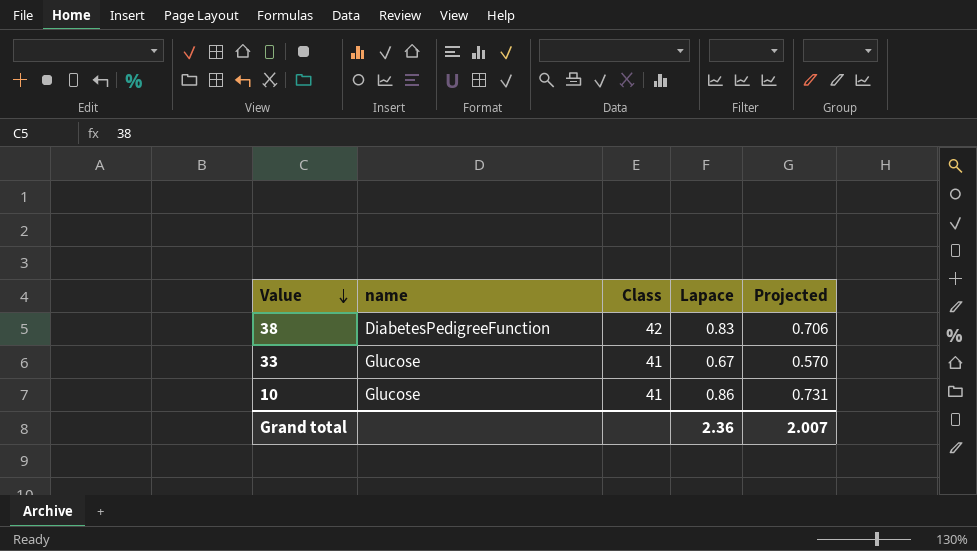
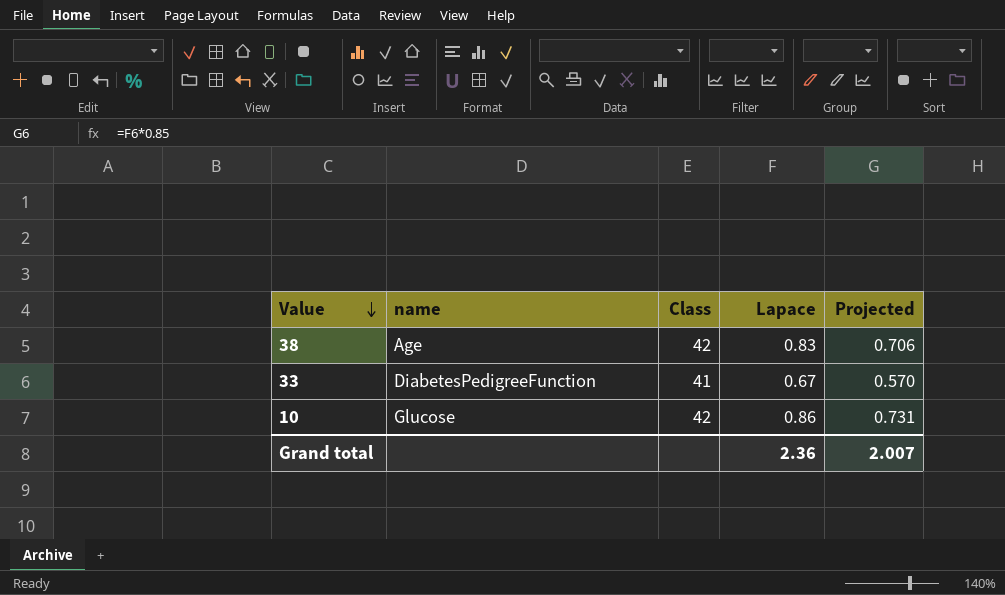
38 | name: DiabetesPedigreeFunction -> Age
33 | name: Glucose -> DiabetesPedigreeFunction
10 | Class: 41 -> 42

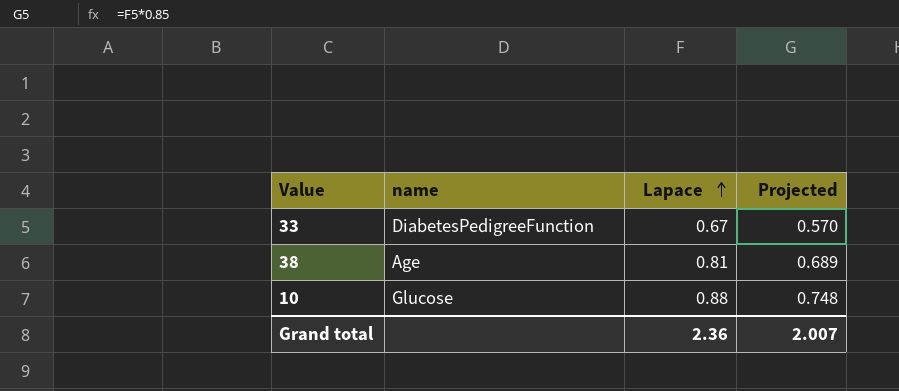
row order: Value descending -> Lapace ascending
column Class | position: 3 -> none
38 | Lapace: 0.83 -> 0.81
38 | Projected: 0.706 -> 0.689
10 | Lapace: 0.86 -> 0.88
10 | Projected: 0.731 -> 0.748

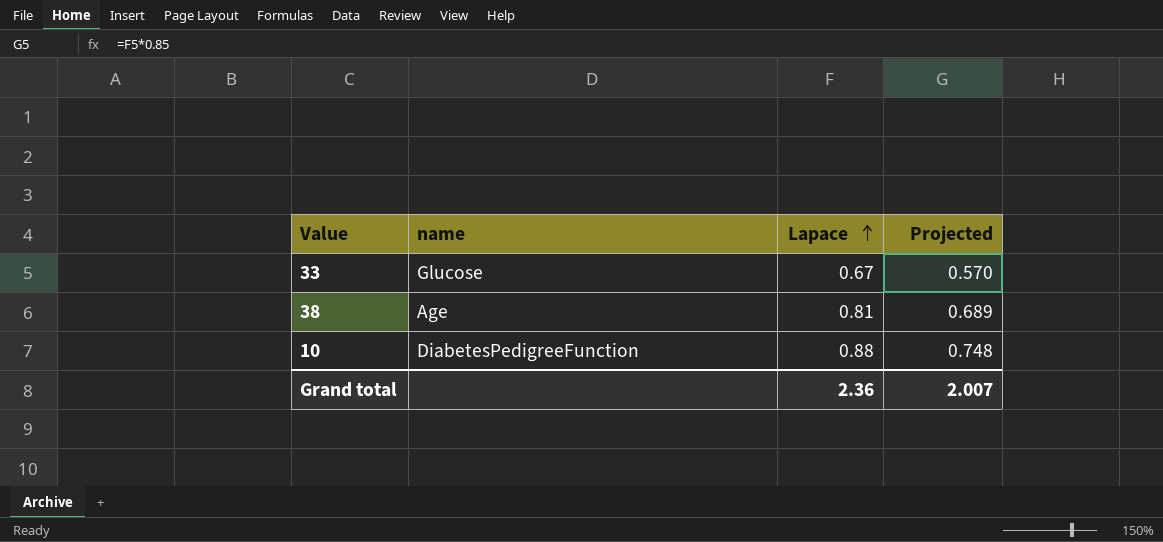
33 | name: DiabetesPedigreeFunction -> Glucose
10 | name: Glucose -> DiabetesPedigreeFunction

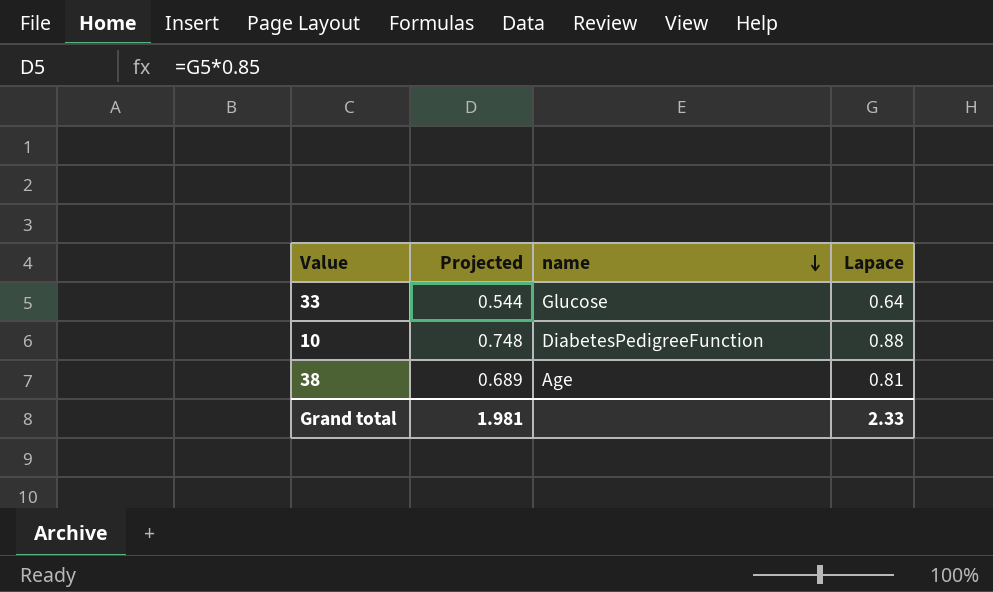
row order: Lapace ascending -> name descending
column Projected | position: 4 -> 2
33 | Projected: 0.570 -> 0.544
33 | Lapace: 0.67 -> 0.64
Grand total | Projected: 2.007 -> 1.981
Grand total | Lapace: 2.36 -> 2.33

